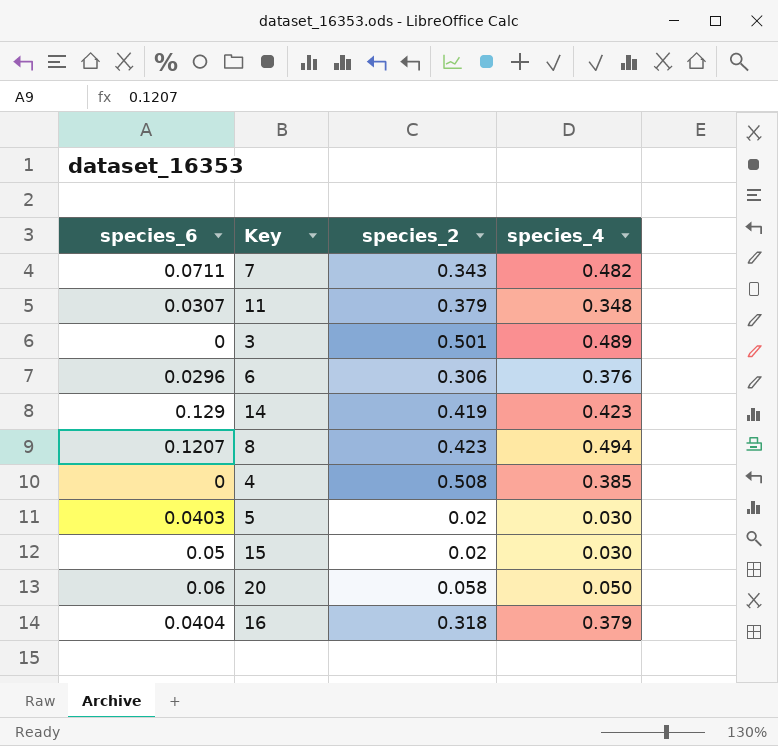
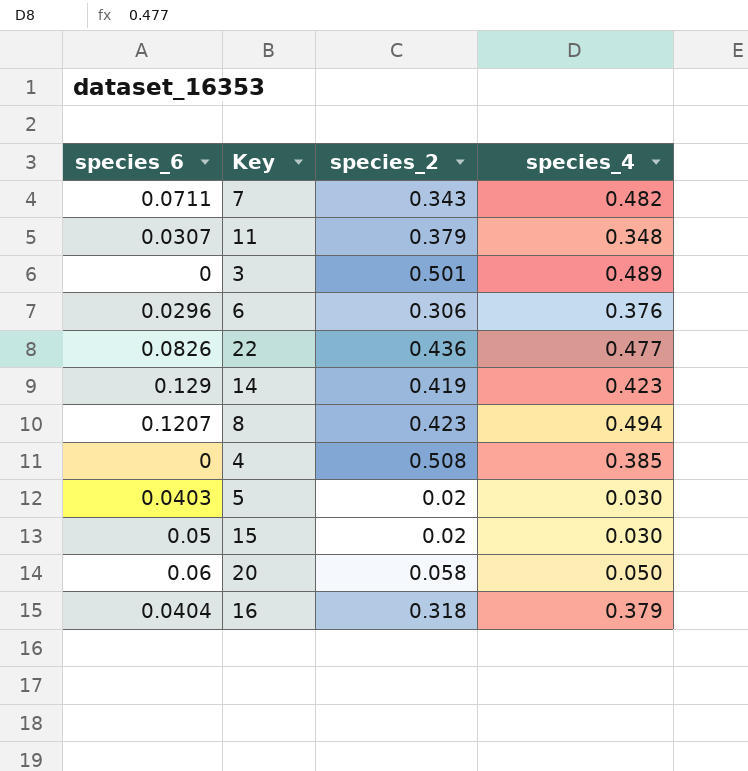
row 22: none -> 0.0826 | 0.436 | 0.477

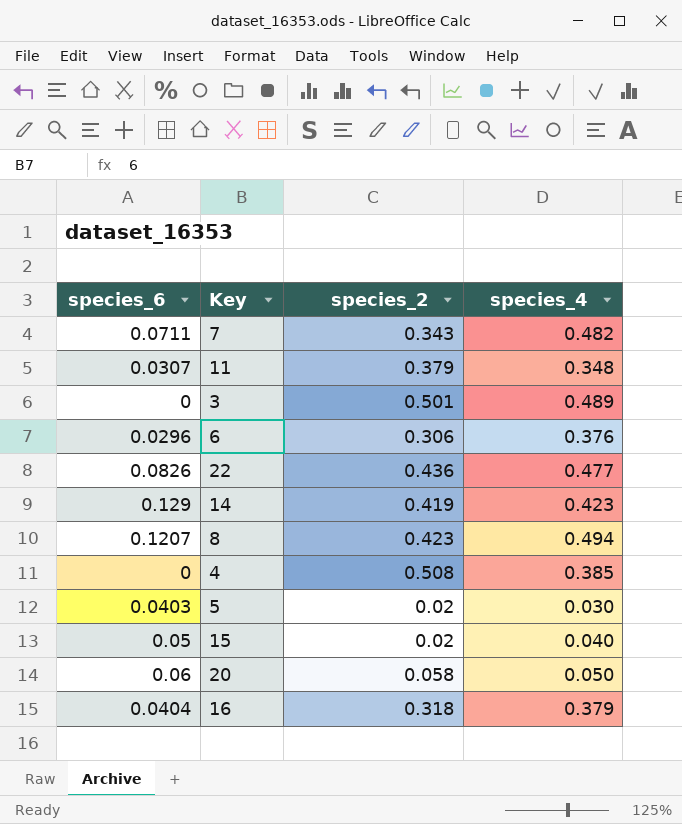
15 | species_4: 0.030 -> 0.040

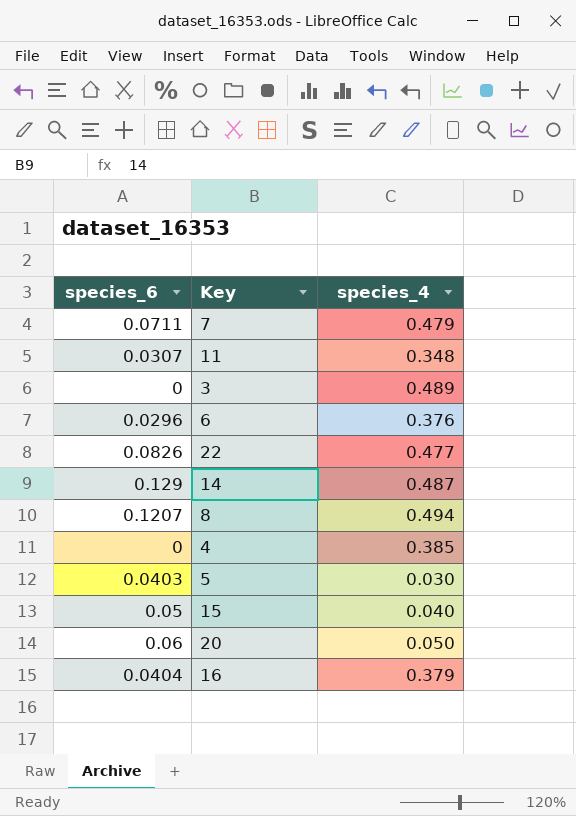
column species_2 | position: 3 -> none
7 | species_4: 0.482 -> 0.479
14 | species_4: 0.423 -> 0.487

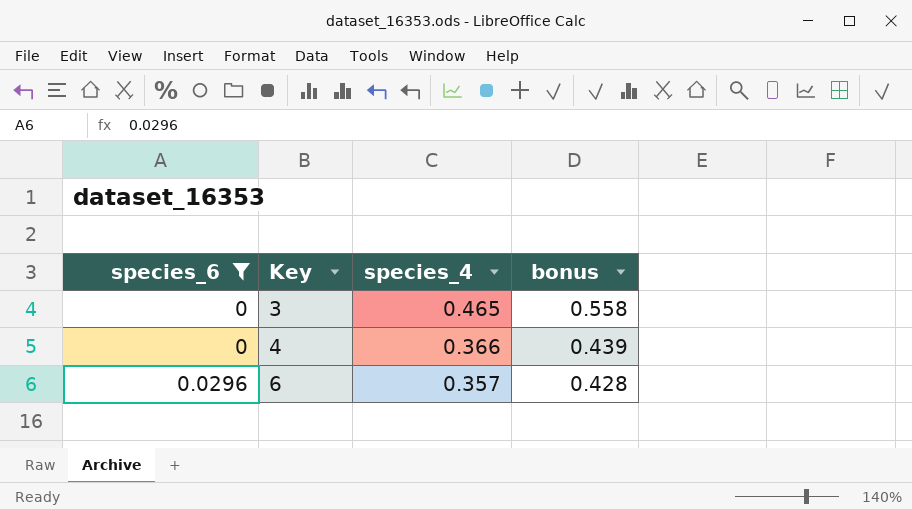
filter: none -> species_6 <= 0.0296
row order: none -> species_6 ascending
column bonus | formula: none -> [species_4] * 1.2
3 | species_4: 0.489 -> 0.465
4 | species_4: 0.385 -> 0.366
6 | species_4: 0.376 -> 0.357

